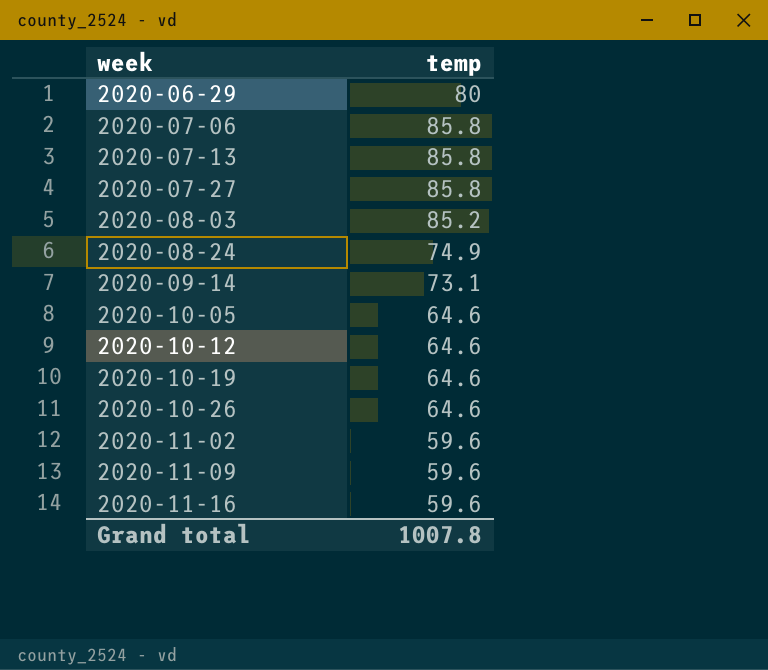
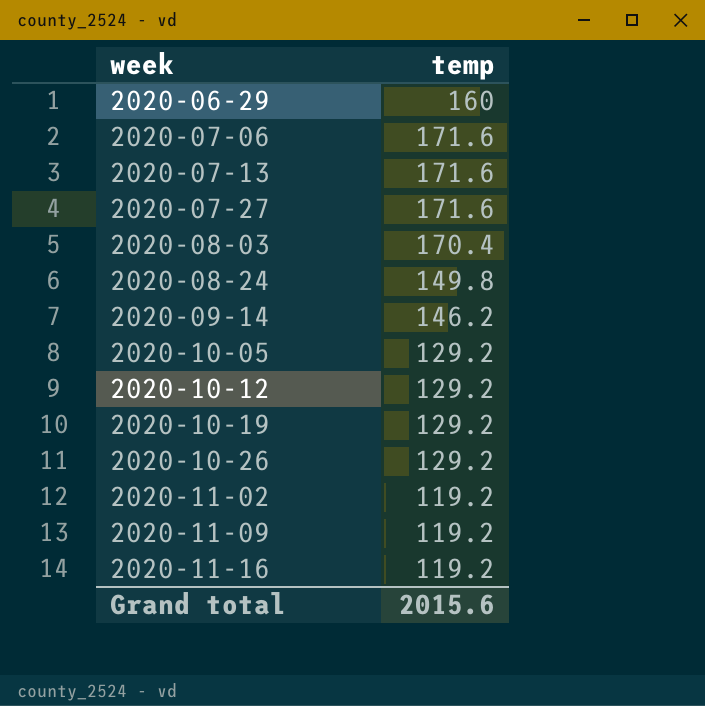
2020-06-29 | temp: 80 -> 160
2020-07-06 | temp: 85.8 -> 171.6
2020-07-13 | temp: 85.8 -> 171.6
2020-07-27 | temp: 85.8 -> 171.6
2020-08-03 | temp: 85.2 -> 170.4
2020-08-24 | temp: 74.9 -> 149.8
2020-09-14 | temp: 73.1 -> 146.2
2020-10-05 | temp: 64.6 -> 129.2
2020-10-12 | temp: 64.6 -> 129.2
2020-10-19 | temp: 64.6 -> 129.2
2020-10-26 | temp: 64.6 -> 129.2
2020-11-02 | temp: 59.6 -> 119.2
2020-11-09 | temp: 59.6 -> 119.2
2020-11-16 | temp: 59.6 -> 119.2
Grand total | temp: 1007.8 -> 2015.6

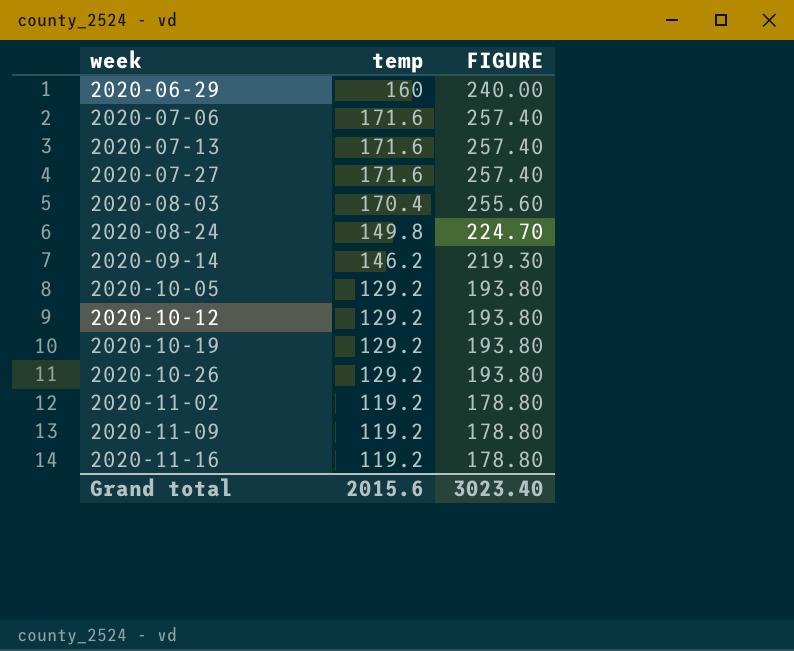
column FIGURE | formula: none -> [temp] * 1.5

